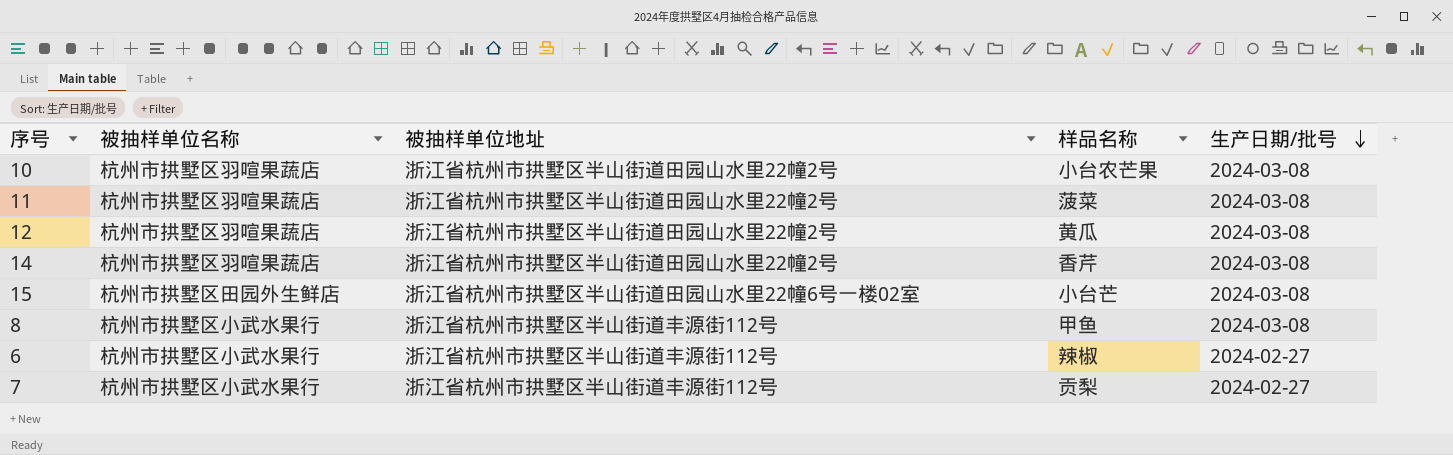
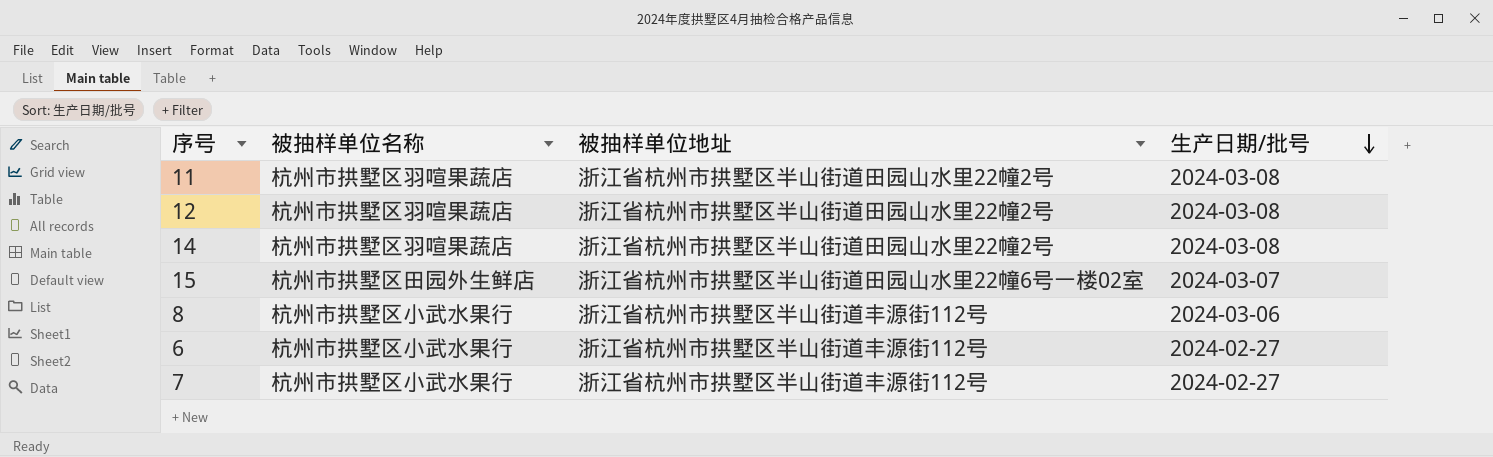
column 样品名称 | position: 4 -> none
row 10: 杭州市拱墅区羽喧果蔬店 | 浙江省杭州市拱墅区半山街道田园山水里22幢2号 | 小台农芒果 | 2024-03-08 -> none
15 | 生产日期/批号: 2024-03-08 -> 2024-03-07
8 | 生产日期/批号: 2024-03-08 -> 2024-03-06

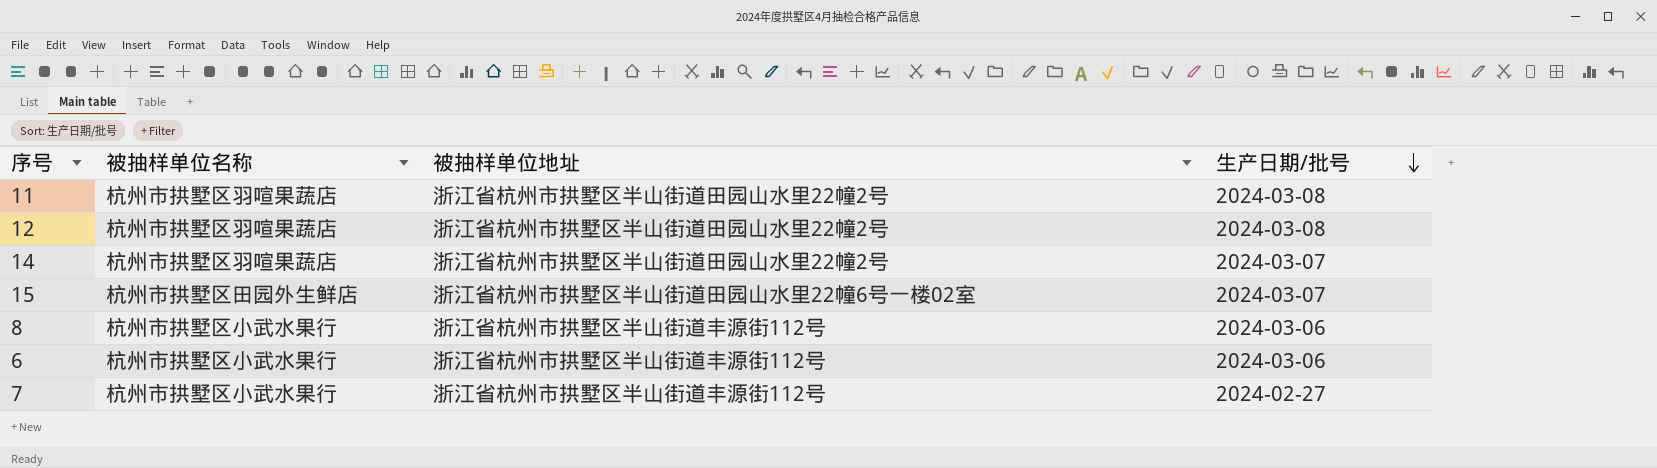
14 | 生产日期/批号: 2024-03-08 -> 2024-03-07
6 | 生产日期/批号: 2024-02-27 -> 2024-03-06

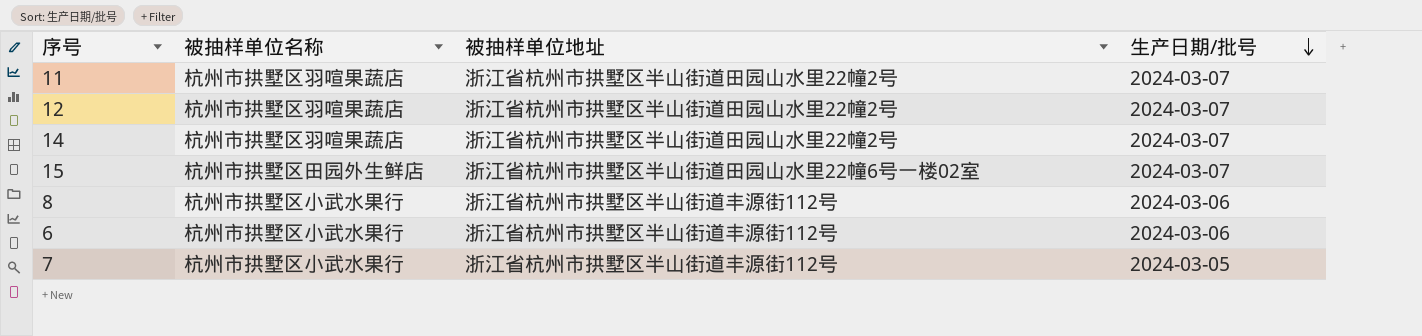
11 | 生产日期/批号: 2024-03-08 -> 2024-03-07
12 | 生产日期/批号: 2024-03-08 -> 2024-03-07
7 | 生产日期/批号: 2024-02-27 -> 2024-03-05

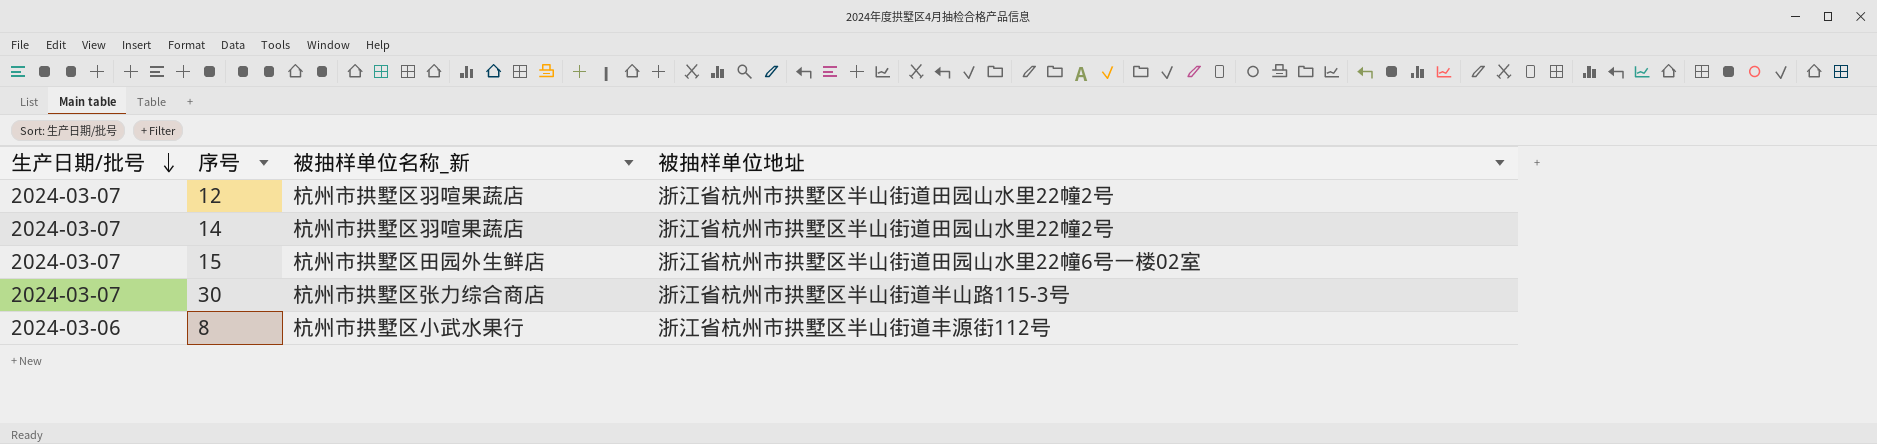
column 生产日期/批号 | position: 4 -> 1
column name: 被抽样单位名称 -> 被抽样单位名称_新
row 11: 杭州市拱墅区羽喧果蔬店 | 浙江省杭州市拱墅区半山街道田园山水里22幢2号 | 2024-03-07 -> none
row 6: 杭州市拱墅区小武水果行 | 浙江省杭州市拱墅区半山街道丰源街112号 | 2024-03-06 -> none
row 7: 杭州市拱墅区小武水果行 | 浙江省杭州市拱墅区半山街道丰源街112号 | 2024-03-05 -> none
row 30: none -> 2024-03-07 | 杭州市拱墅区张力综合商店 | 浙江省杭州市拱墅区半山街道半山路115-3号

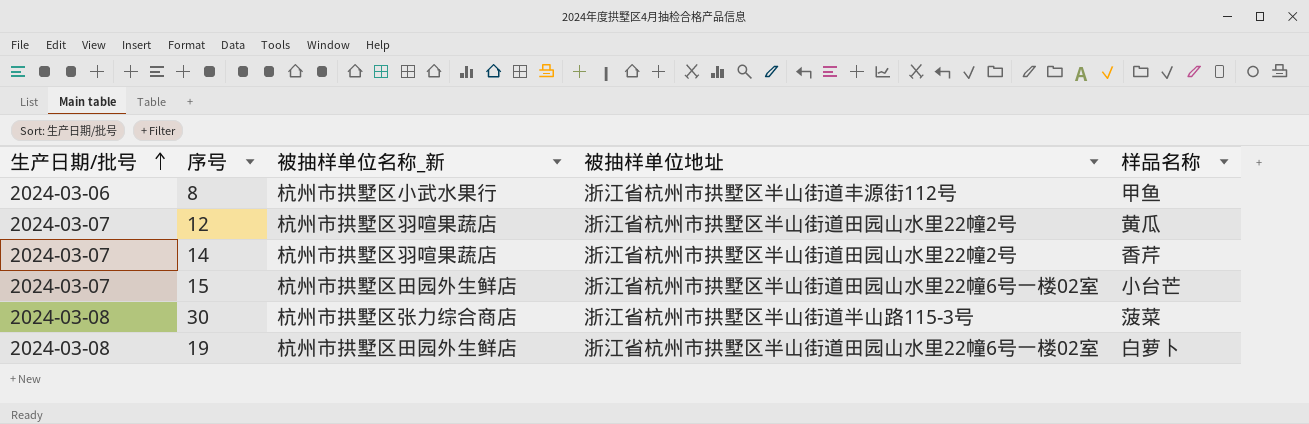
row order: 生产日期/批号 descending -> 生产日期/批号 ascending
column 样品名称 | position: none -> 5
30 | 生产日期/批号: 2024-03-07 -> 2024-03-08
row 19: none -> 2024-03-08 | 杭州市拱墅区田园外生鲜店 | 浙江省杭州市拱墅区半山街道田园山水里22幢6号一楼02室 | 白萝卜

